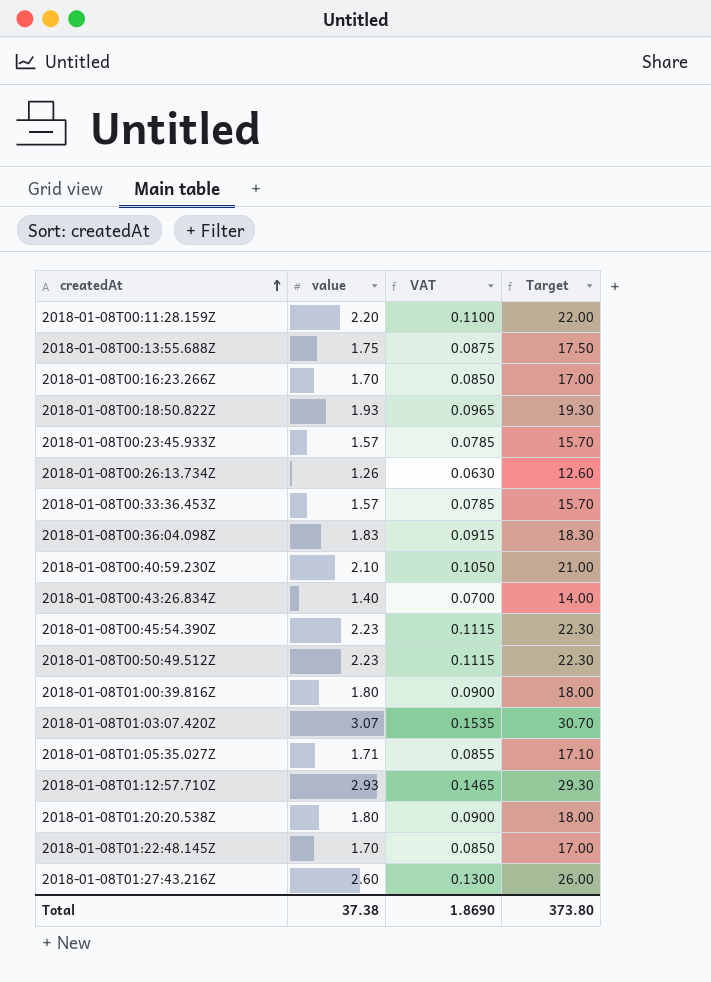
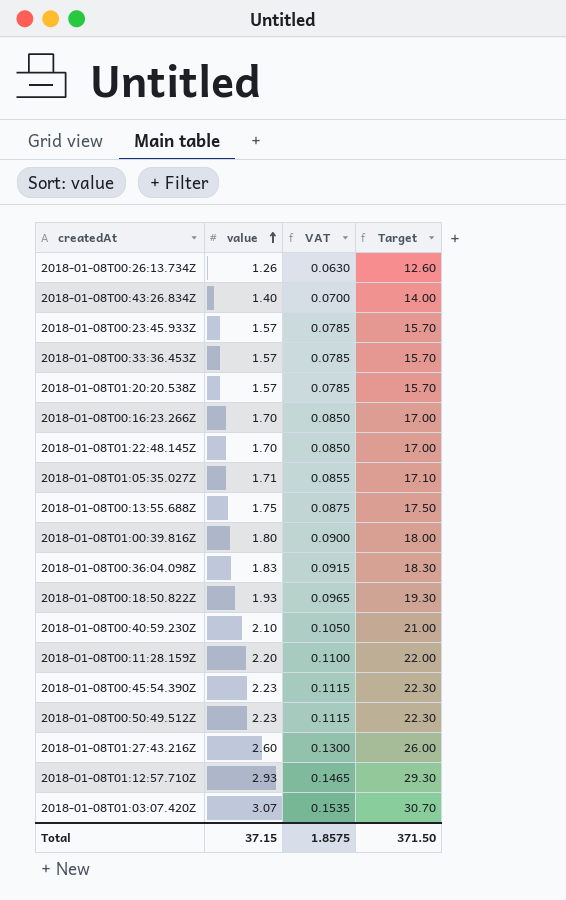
row order: createdAt ascending -> value ascending
2018-01-08T01:20:20.538Z | value: 1.80 -> 1.57
2018-01-08T01:20:20.538Z | VAT: 0.0900 -> 0.0785
2018-01-08T01:20:20.538Z | Target: 18.00 -> 15.70
Total | value: 37.38 -> 37.15
Total | VAT: 1.8690 -> 1.8575
Total | Target: 373.80 -> 371.50

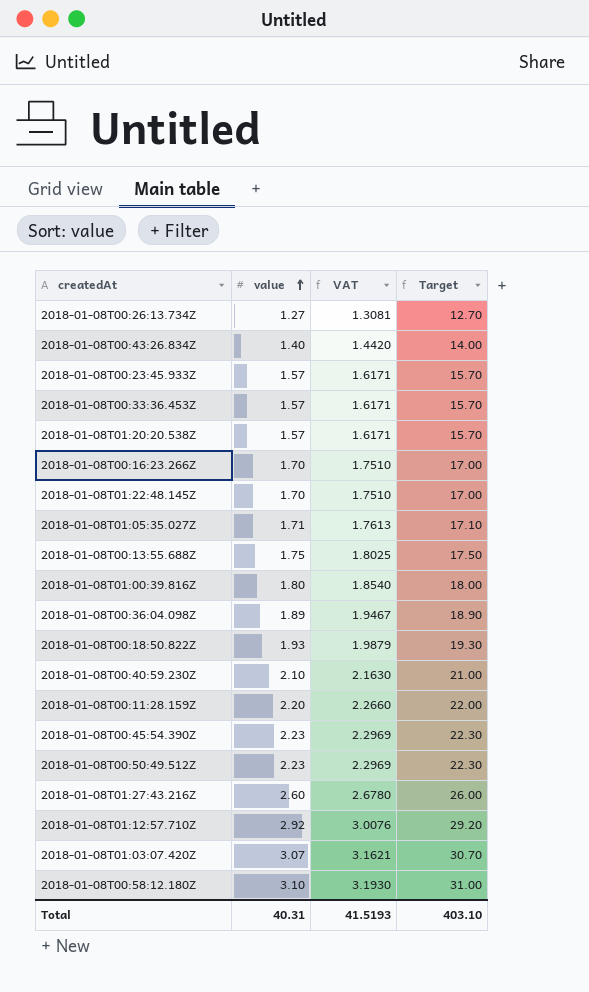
column VAT | formula: [value] * 0.05 -> [value] * 1.03
2018-01-08T00:26:13.734Z | value: 1.26 -> 1.27
2018-01-08T00:26:13.734Z | Target: 12.60 -> 12.70
2018-01-08T00:36:04.098Z | value: 1.83 -> 1.89
2018-01-08T00:36:04.098Z | Target: 18.30 -> 18.90
2018-01-08T01:12:57.710Z | value: 2.93 -> 2.92
2018-01-08T01:12:57.710Z | Target: 29.30 -> 29.20
row 2018-01-08T00:58:12.180Z: none -> 3.10 | 3.1930 | 31.00
Total | value: 37.15 -> 40.31
Total | VAT: 1.8575 -> 41.5193
Total | Target: 371.50 -> 403.10

